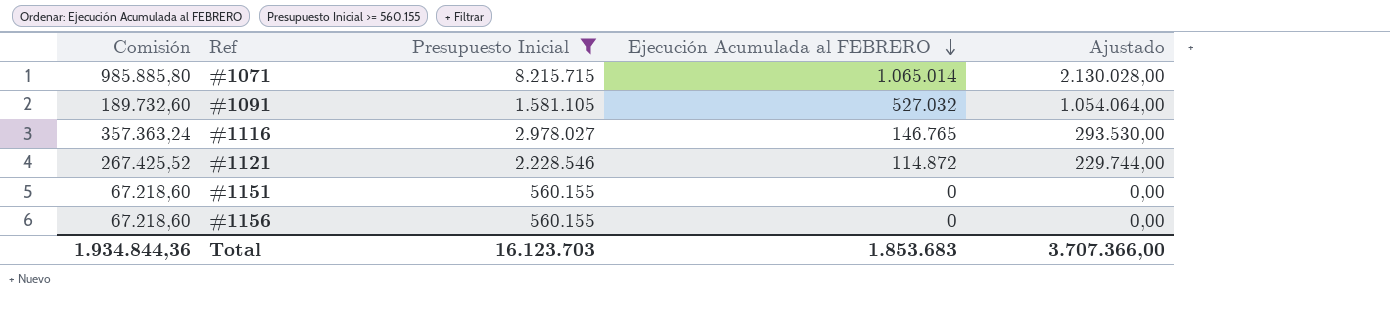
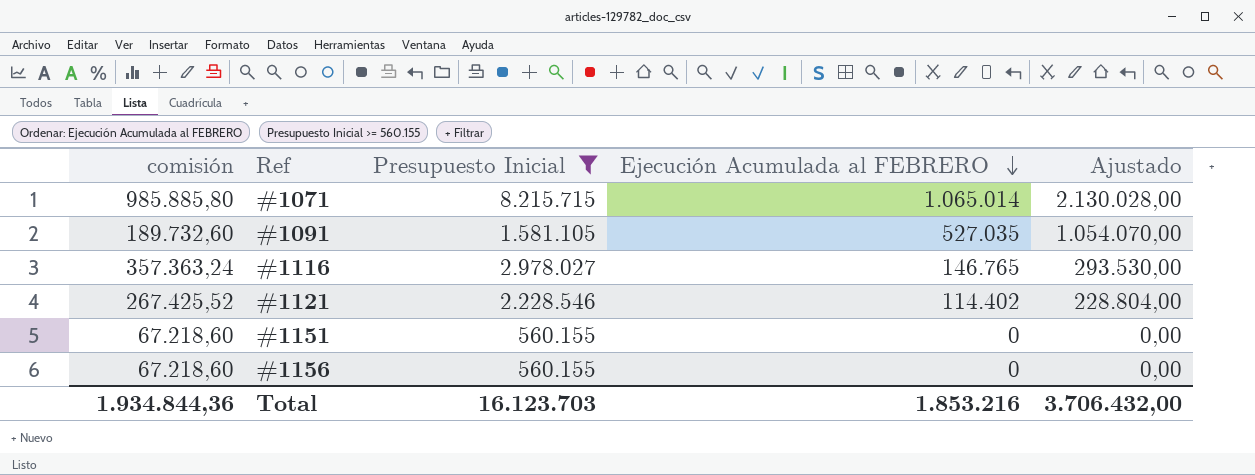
column name: Comisión -> comisión
#1091 | Ejecución Acumulada al FEBRERO: 527.032 -> 527.035
#1091 | Ajustado: 1.054.064,00 -> 1.054.070,00
#1121 | Ejecución Acumulada al FEBRERO: 114.872 -> 114.402
#1121 | Ajustado: 229.744,00 -> 228.804,00
Total | Ejecución Acumulada al FEBRERO: 1.853.683 -> 1.853.216
Total | Ajustado: 3.707.366,00 -> 3.706.432,00

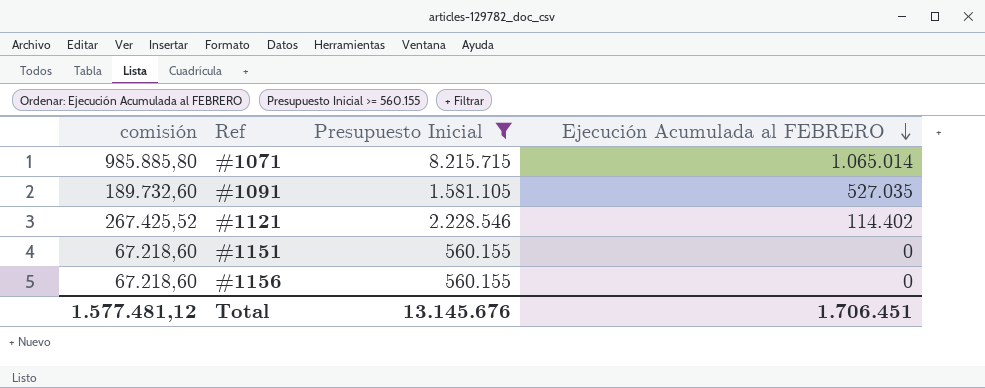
column Ajustado | formula: [Ejecución Acumulada al FEBRERO] * 2 -> none
row #1116: 357.363,24 | 2.978.027 | 146.765 | 293.530,00 -> none
Total | comisión: 1.934.844,36 -> 1.577.481,12
Total | Presupuesto Inicial: 16.123.703 -> 13.145.676
Total | Ejecución Acumulada al FEBRERO: 1.853.216 -> 1.706.451

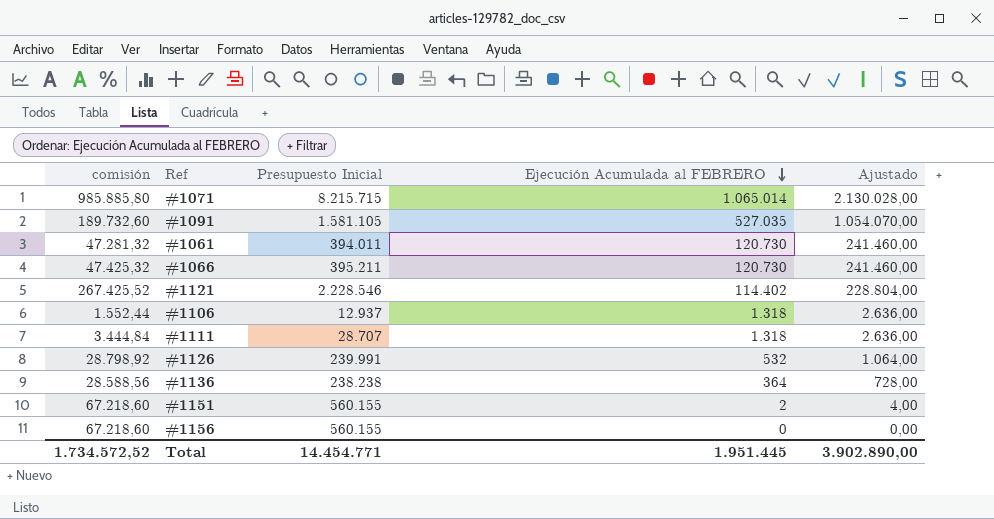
filter: Presupuesto Inicial >= 560.155 -> none
column Ajustado | formula: none -> [Ejecución Acumulada al FEBRERO] * 2
#1151 | Ejecución Acumulada al FEBRERO: 0 -> 2
Total | comisión: 1.577.481,12 -> 1.734.572,52
Total | Presupuesto Inicial: 13.145.676 -> 14.454.771
Total | Ejecución Acumulada al FEBRERO: 1.706.451 -> 1.951.445

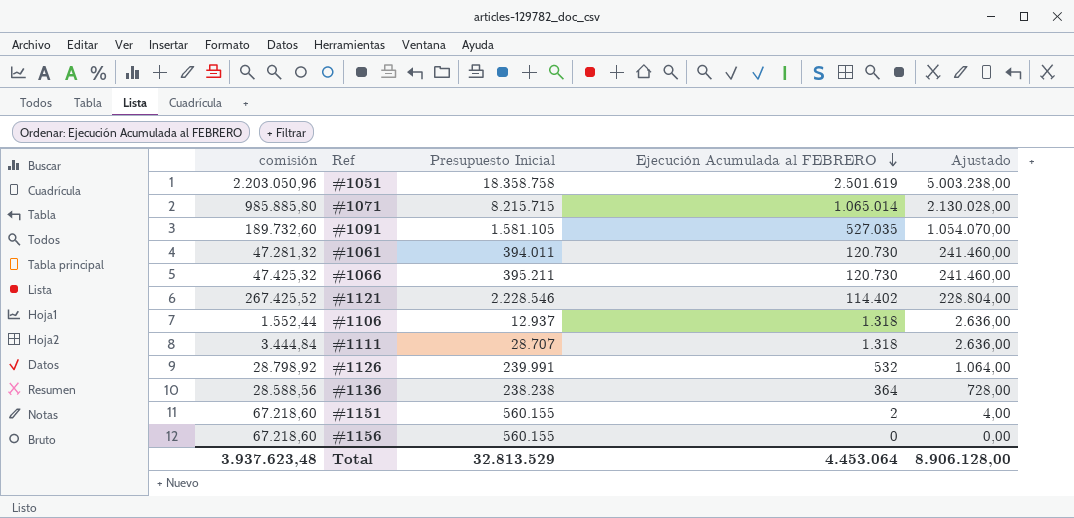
row #1051: none -> 2.203.050,96 | 18.358.758 | 2.501.619 | 5.003.238,00
Total | comisión: 1.734.572,52 -> 3.937.623,48
Total | Presupuesto Inicial: 14.454.771 -> 32.813.529
Total | Ejecución Acumulada al FEBRERO: 1.951.445 -> 4.453.064
Total | Ajustado: 3.902.890,00 -> 8.906.128,00

